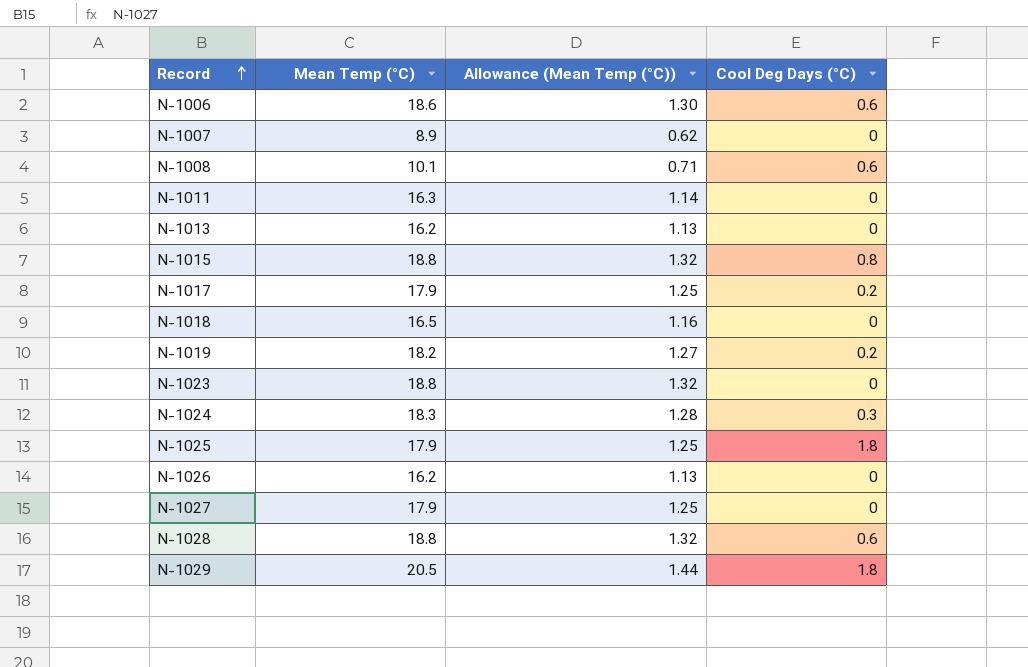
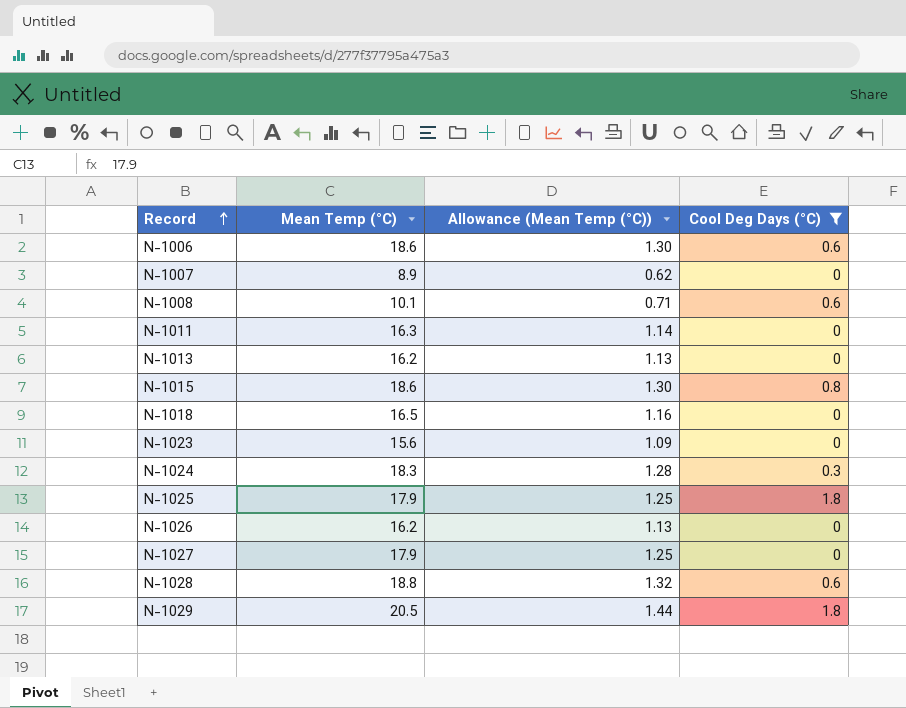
filter: none -> Cool Deg Days (°C) != 0.2
N-1015 | Mean Temp (°C): 18.8 -> 18.6
N-1015 | Allowance (Mean Temp (°C)): 1.32 -> 1.30
N-1023 | Mean Temp (°C): 18.8 -> 15.6
N-1023 | Allowance (Mean Temp (°C)): 1.32 -> 1.09

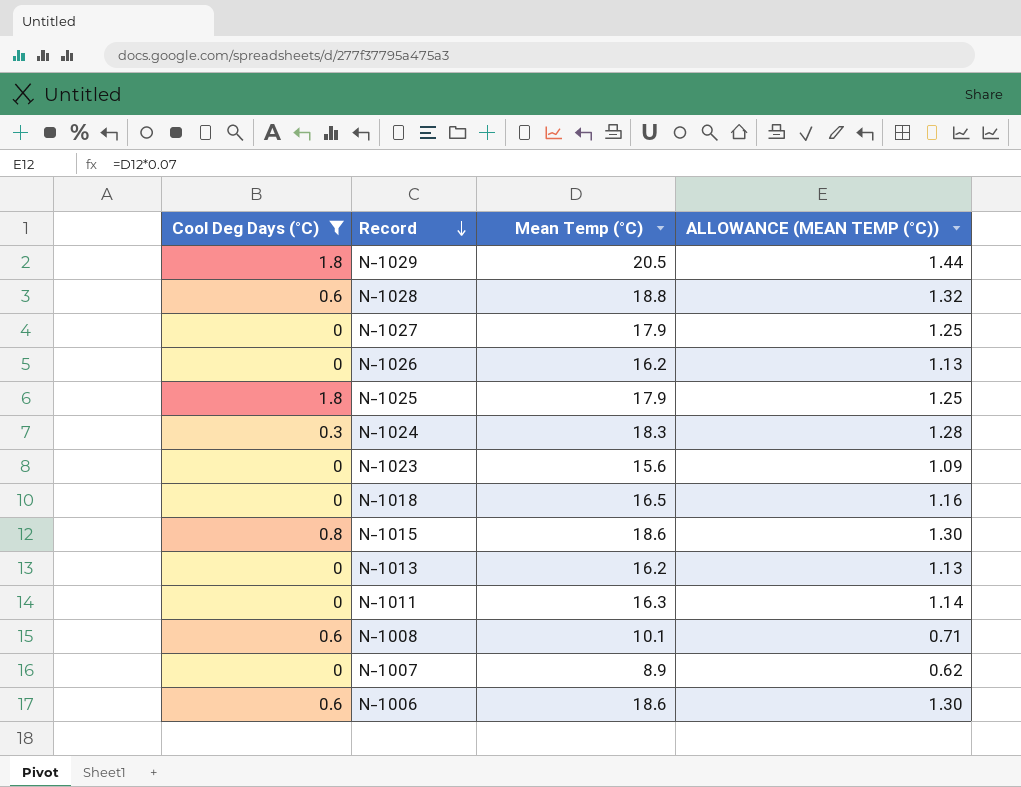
row order: Record ascending -> Record descending
column Cool Deg Days (°C) | position: 4 -> 1
column name: Allowance (Mean Temp (°C)) -> ALLOWANCE (MEAN TEMP (°C))

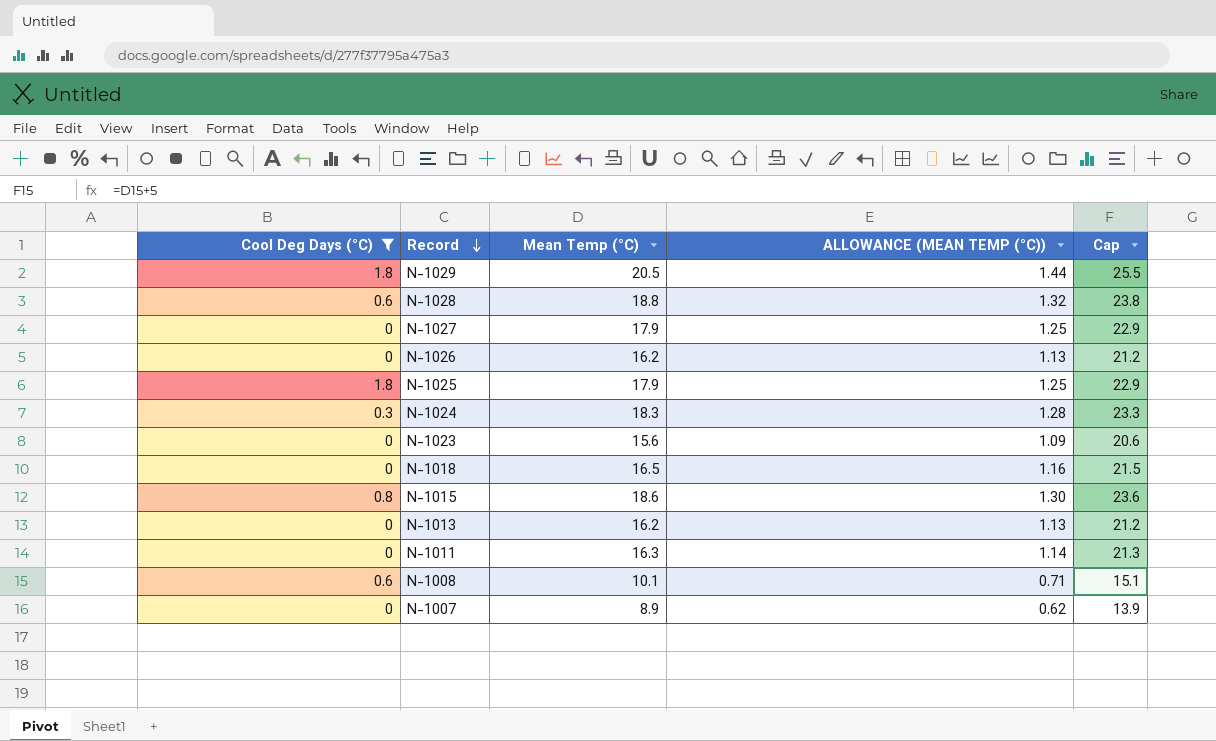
column Cap | formula: none -> [Mean Temp (°C)] + 5
row N-1006: 0.6 | 18.6 | 1.30 -> none

